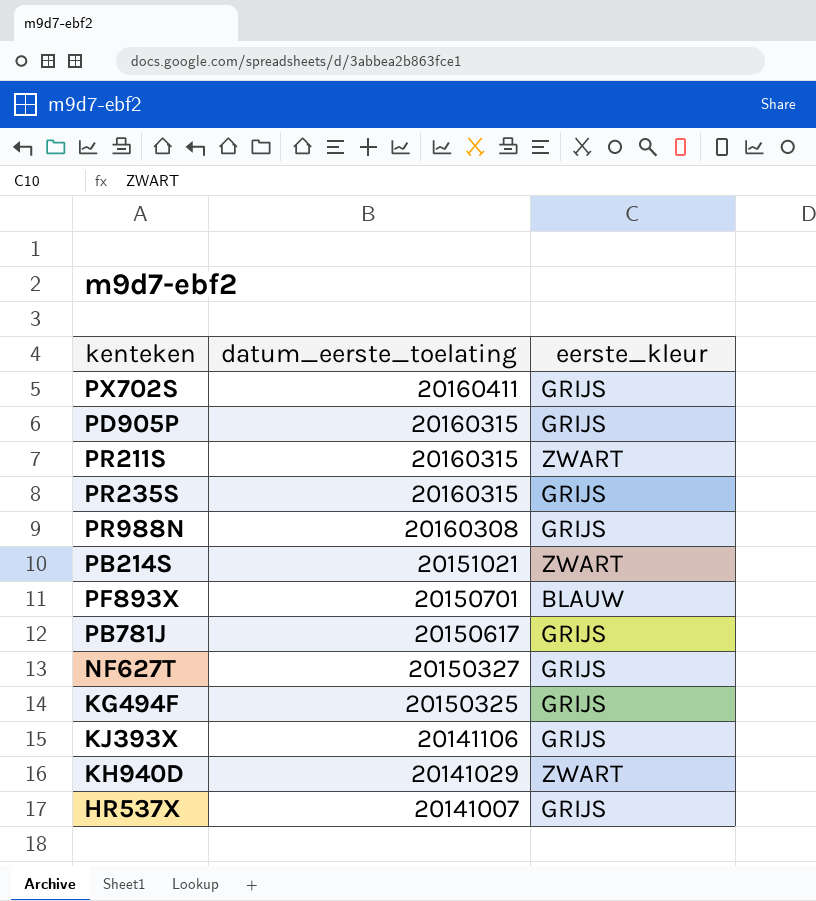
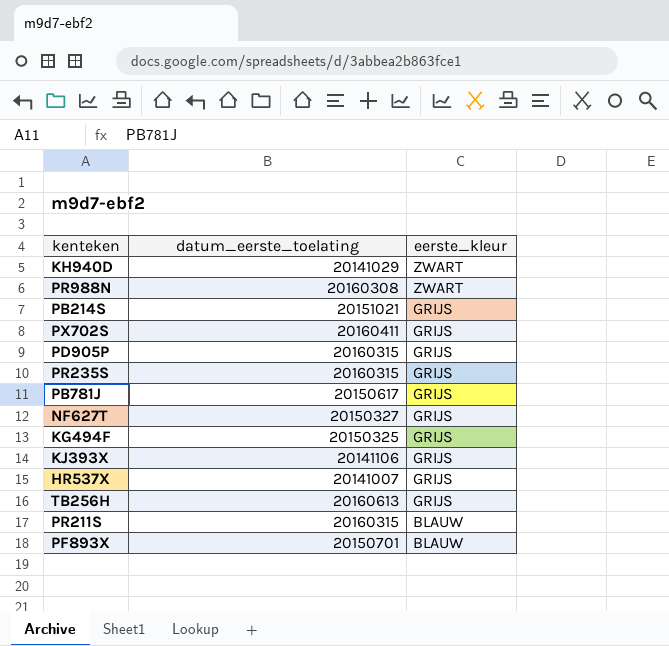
row order: datum_eerste_toelating descending -> eerste_kleur descending
PR988N | eerste_kleur: GRIJS -> ZWART
PB214S | eerste_kleur: ZWART -> GRIJS
row TB256H: none -> 20160613 | GRIJS
PR211S | eerste_kleur: ZWART -> BLAUW

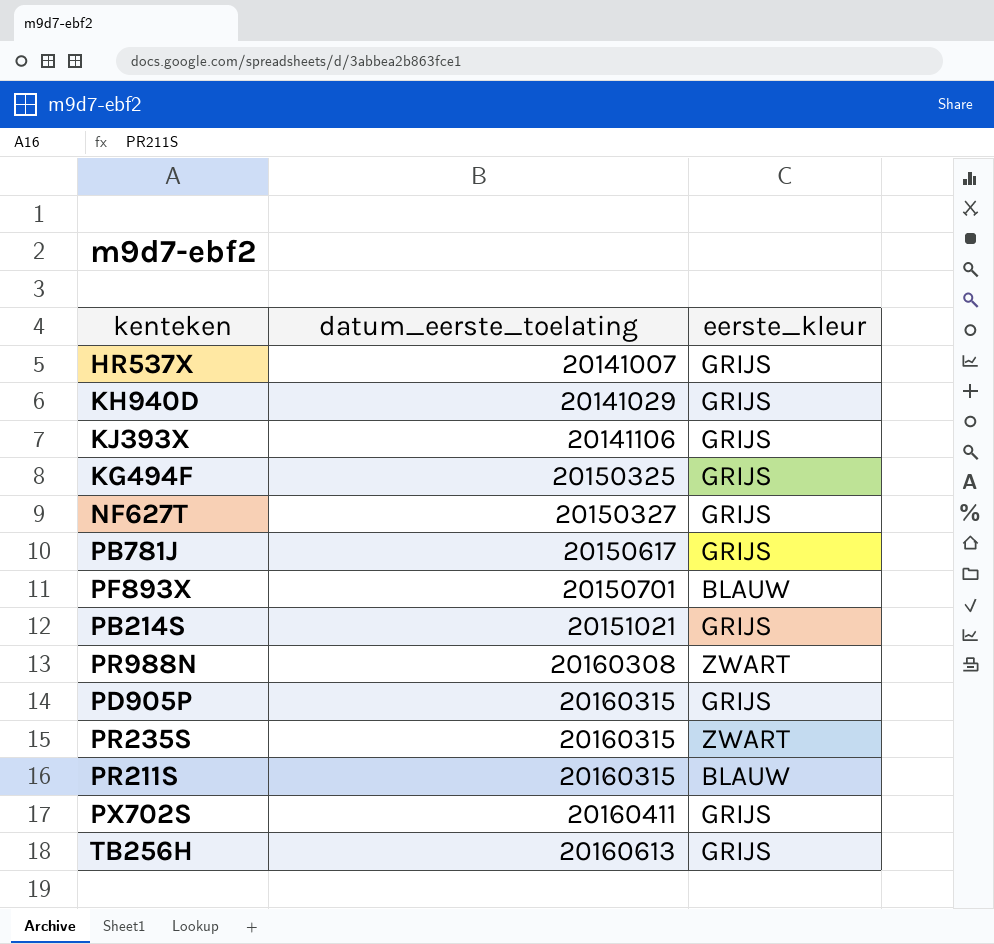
row order: eerste_kleur descending -> datum_eerste_toelating ascending
KH940D | eerste_kleur: ZWART -> GRIJS
PR235S | eerste_kleur: GRIJS -> ZWART

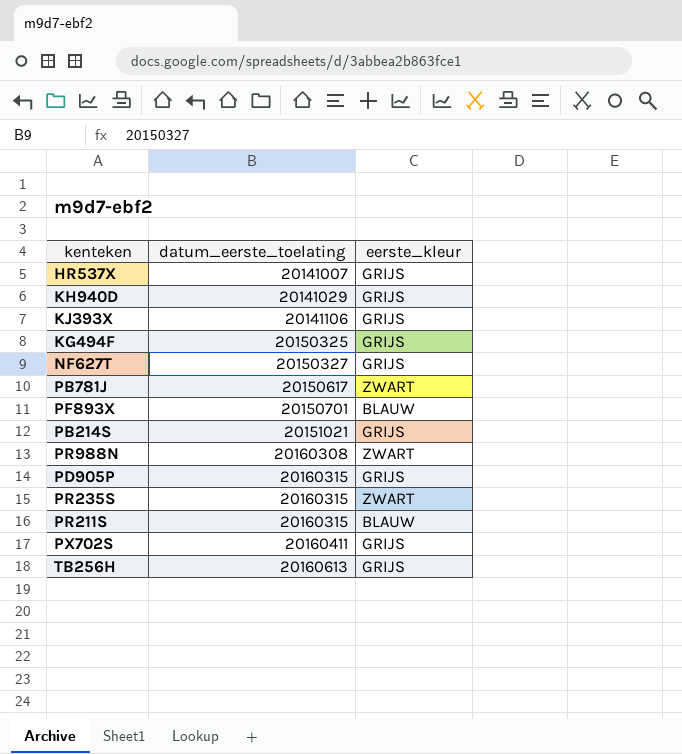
PB781J | eerste_kleur: GRIJS -> ZWART

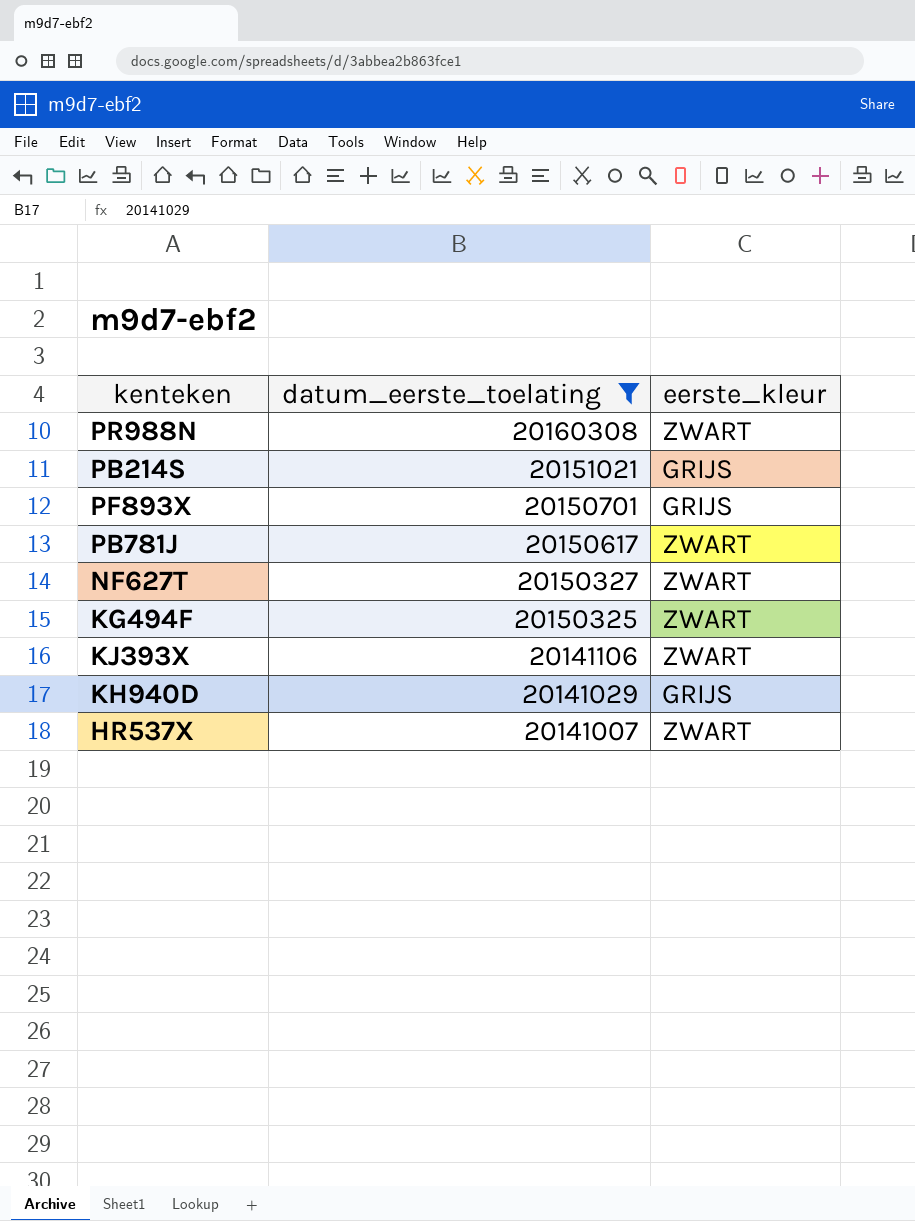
filter: none -> datum_eerste_toelating <= 20160308
row order: datum_eerste_toelating ascending -> datum_eerste_toelating descending
PF893X | eerste_kleur: BLAUW -> GRIJS
NF627T | eerste_kleur: GRIJS -> ZWART
KG494F | eerste_kleur: GRIJS -> ZWART
KJ393X | eerste_kleur: GRIJS -> ZWART
HR537X | eerste_kleur: GRIJS -> ZWART

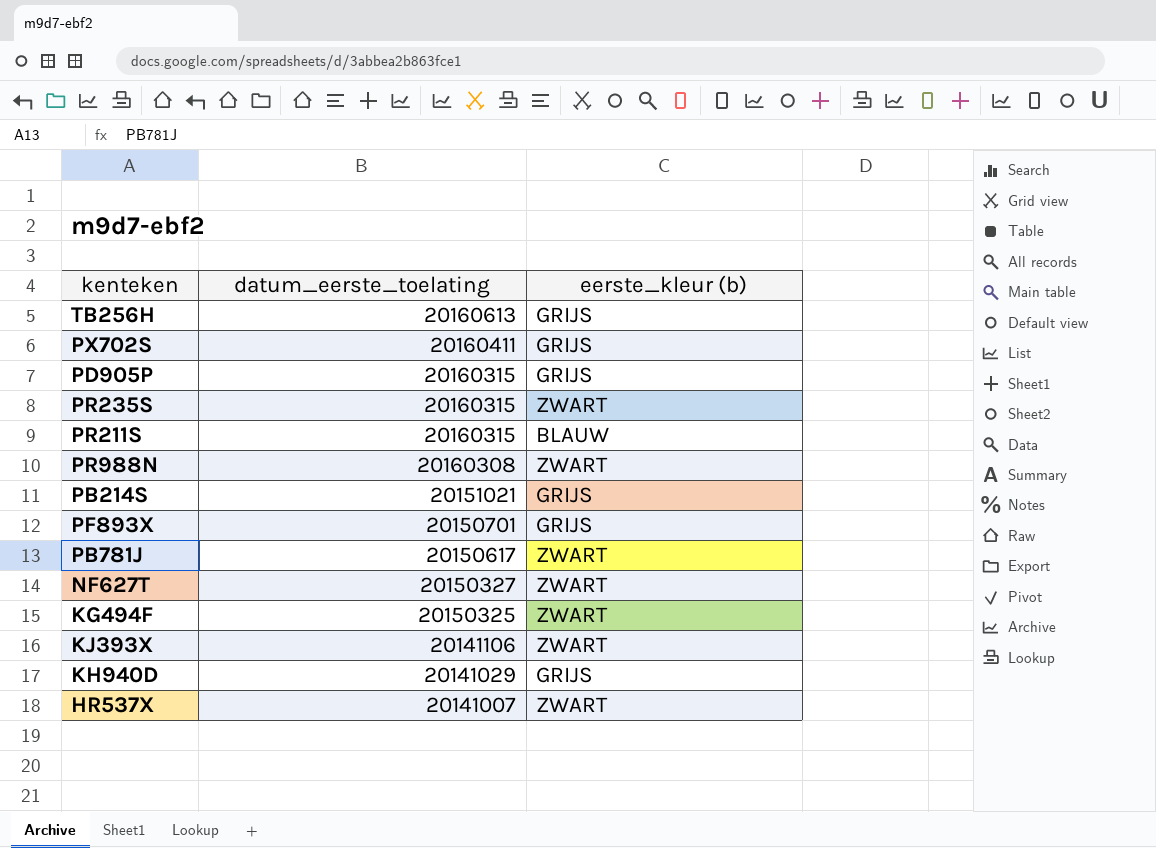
filter: datum_eerste_toelating <= 20160308 -> none
column name: eerste_kleur -> eerste_kleur (b)

